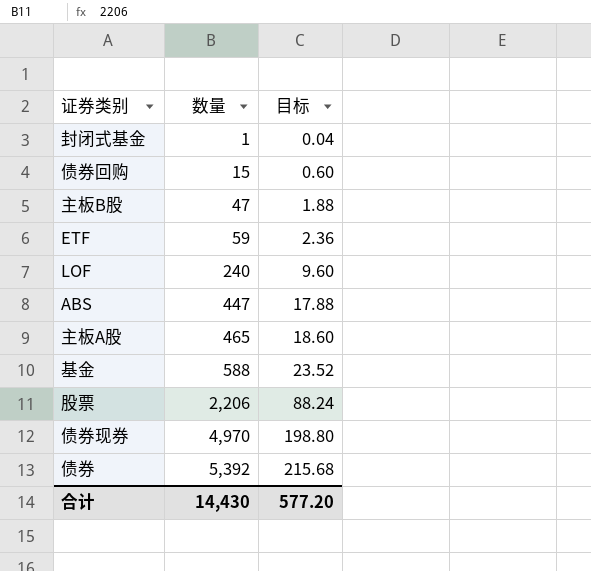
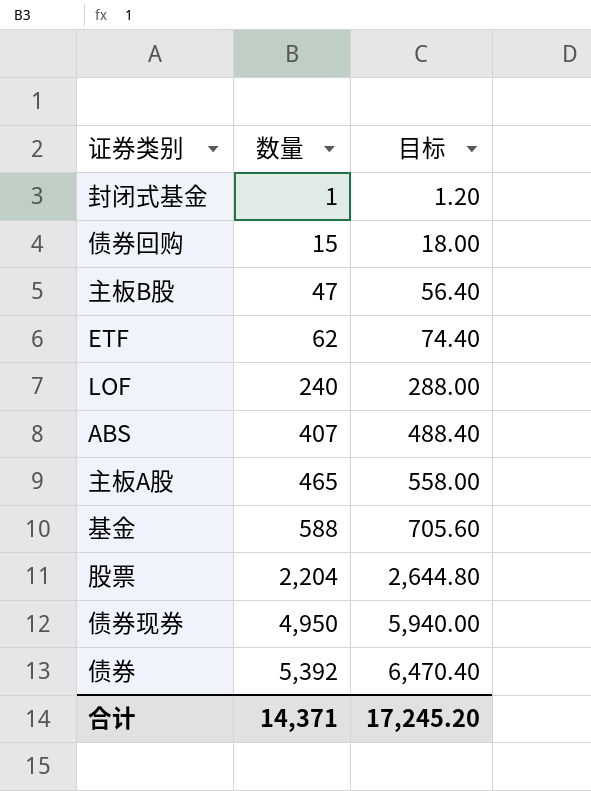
column 目标 | formula: [数量] * 0.04 -> [数量] * 1.2
ETF | 数量: 59 -> 62
ABS | 数量: 447 -> 407
股票 | 数量: 2,206 -> 2,204
债券现券 | 数量: 4,970 -> 4,950
合计 | 数量: 14,430 -> 14,371
合计 | 目标: 577.20 -> 17,245.20

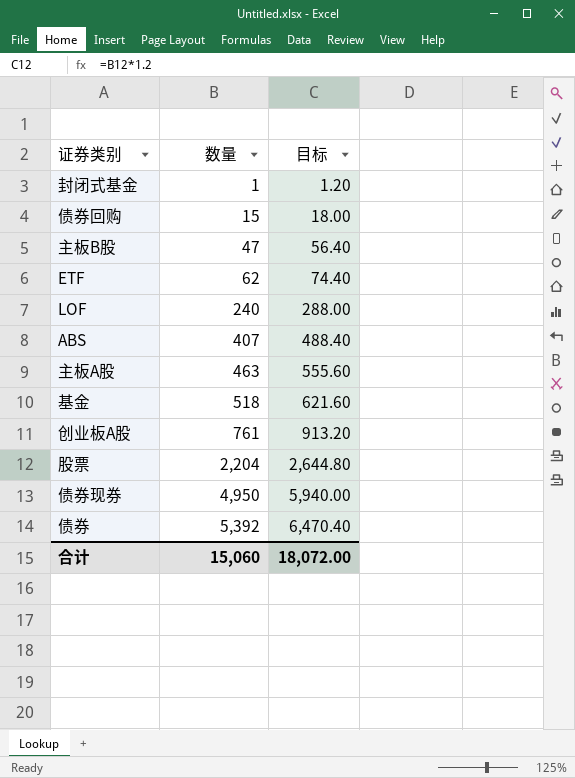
主板A股 | 数量: 465 -> 463
主板A股 | 目标: 558.00 -> 555.60
基金 | 数量: 588 -> 518
基金 | 目标: 705.60 -> 621.60
row 创业板A股: none -> 761 | 913.20
合计 | 数量: 14,371 -> 15,060
合计 | 目标: 17,245.20 -> 18,072.00

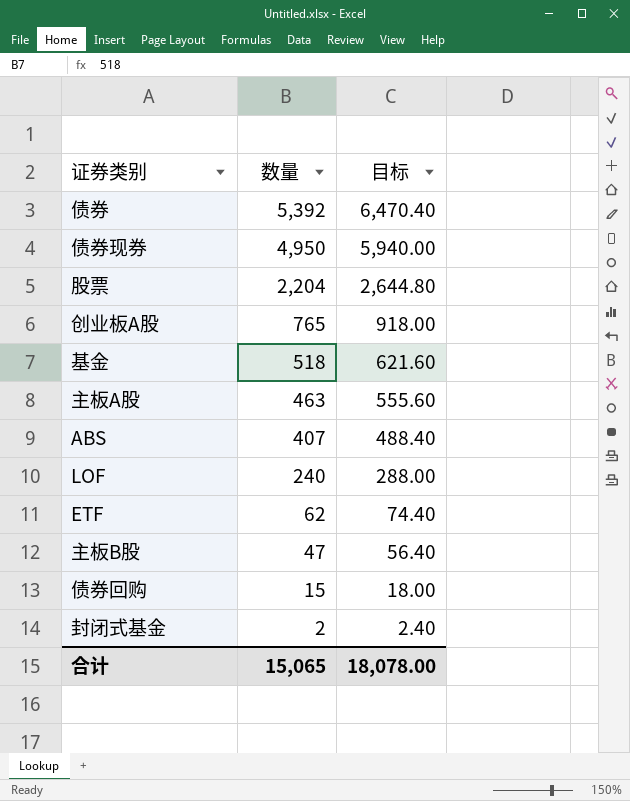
row order: 数量 ascending -> 数量 descending
创业板A股 | 数量: 761 -> 765
创业板A股 | 目标: 913.20 -> 918.00
封闭式基金 | 数量: 1 -> 2
封闭式基金 | 目标: 1.20 -> 2.40
合计 | 数量: 15,060 -> 15,065
合计 | 目标: 18,072.00 -> 18,078.00

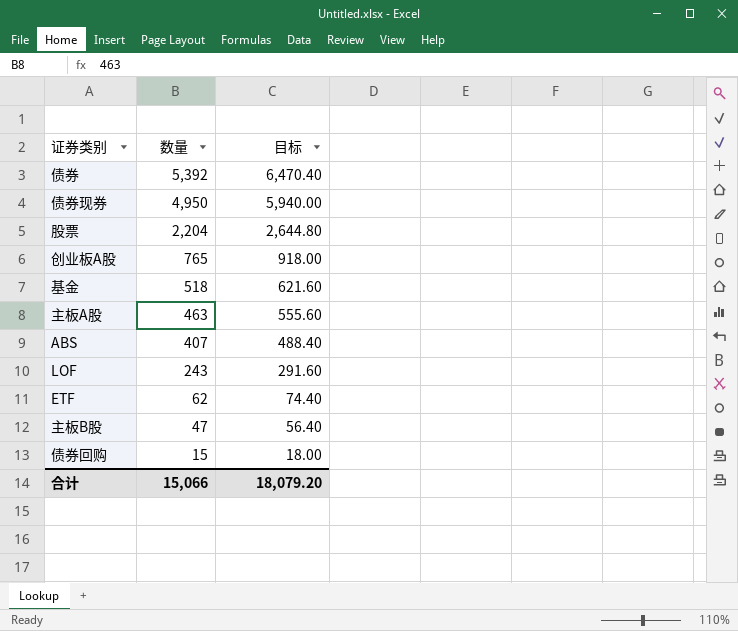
row 封闭式基金: 2 | 2.40 -> none
LOF | 数量: 240 -> 243
LOF | 目标: 288.00 -> 291.60
合计 | 数量: 15,065 -> 15,066
合计 | 目标: 18,078.00 -> 18,079.20

